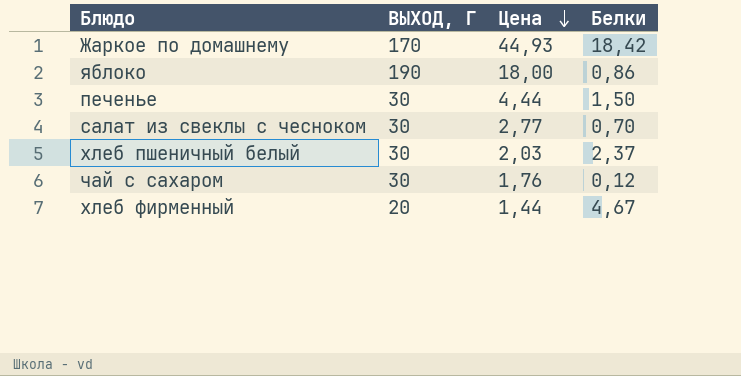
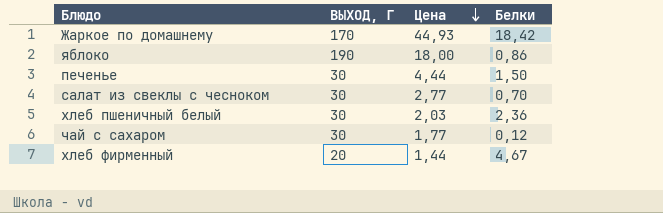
хлеб пшеничный белый | Белки: 2,37 -> 2,36
чай с сахаром | Цена: 1,76 -> 1,77

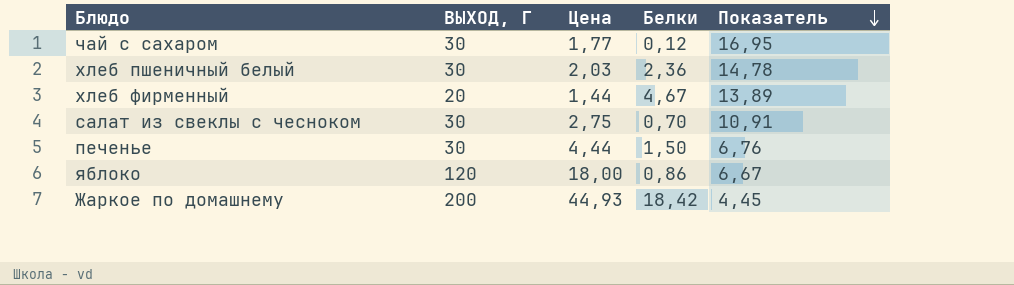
row order: Цена descending -> Показатель descending
column Показатель | formula: none -> [ВЫХОД, Г] / [Цена]
салат из свеклы с чесноком | Цена: 2,77 -> 2,75
яблоко | ВЫХОД, Г: 190 -> 120
Жаркое по домашнему | ВЫХОД, Г: 170 -> 200

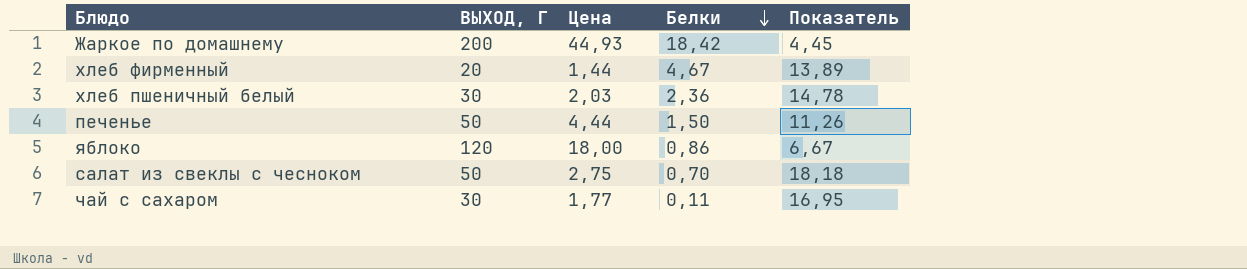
row order: Показатель descending -> Белки descending
печенье | ВЫХОД, Г: 30 -> 50
печенье | Показатель: 6,76 -> 11,26
салат из свеклы с чесноком | ВЫХОД, Г: 30 -> 50
салат из свеклы с чесноком | Показатель: 10,91 -> 18,18
чай с сахаром | Белки: 0,12 -> 0,11

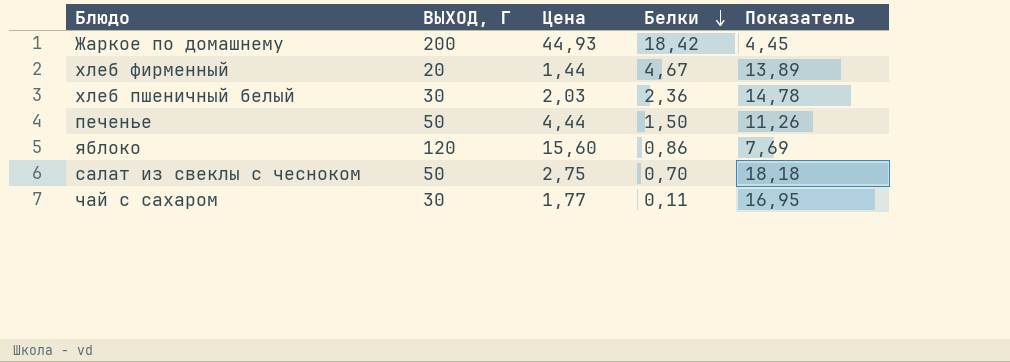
яблоко | Цена: 18,00 -> 15,60
яблоко | Показатель: 6,67 -> 7,69

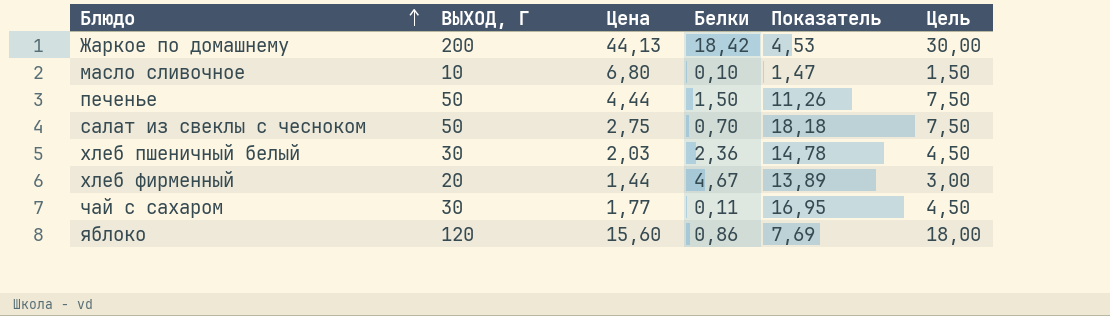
row order: Белки descending -> Блюдо ascending
column Цель | formula: none -> [ВЫХОД, Г] * 0,15
Жаркое по домашнему | Цена: 44,93 -> 44,13
Жаркое по домашнему | Показатель: 4,45 -> 4,53
row масло сливочное: none -> 10 | 6,80 | 0,10 | 1,47 | 1,50

